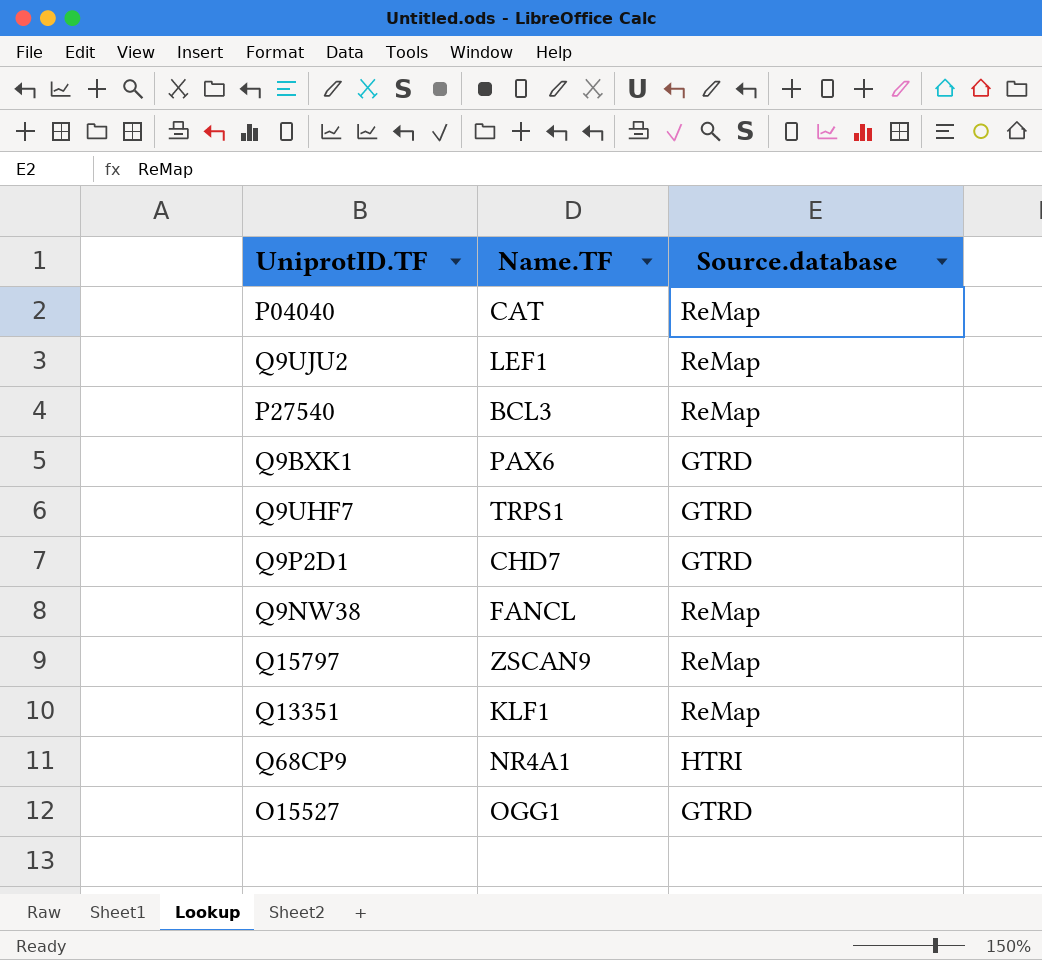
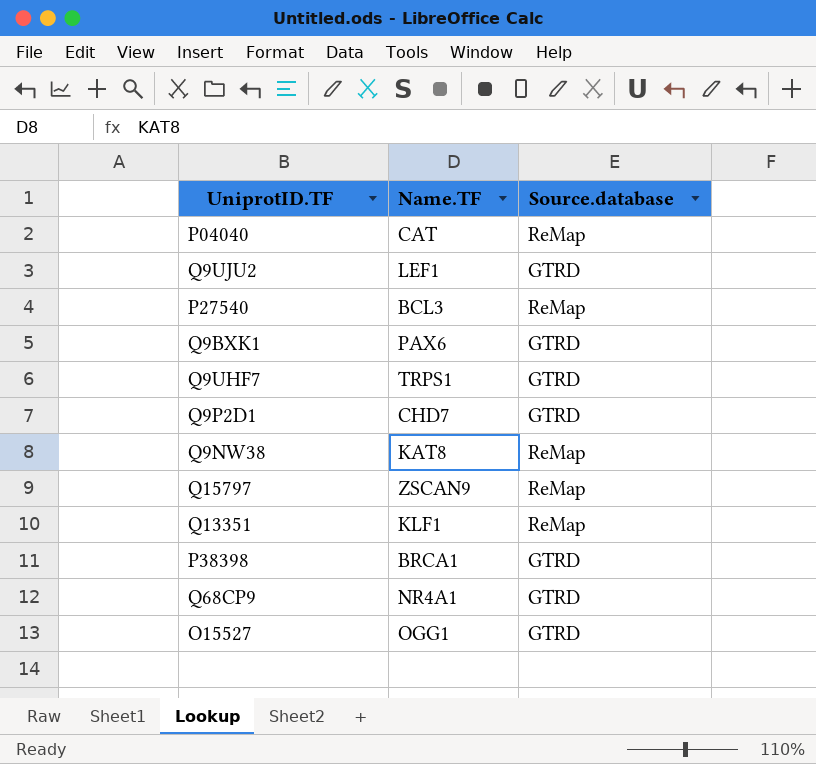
Q9UJU2 | Source.database: ReMap -> GTRD
Q9NW38 | Name.TF: FANCL -> KAT8
row P38398: none -> BRCA1 | GTRD
Q68CP9 | Source.database: HTRI -> GTRD

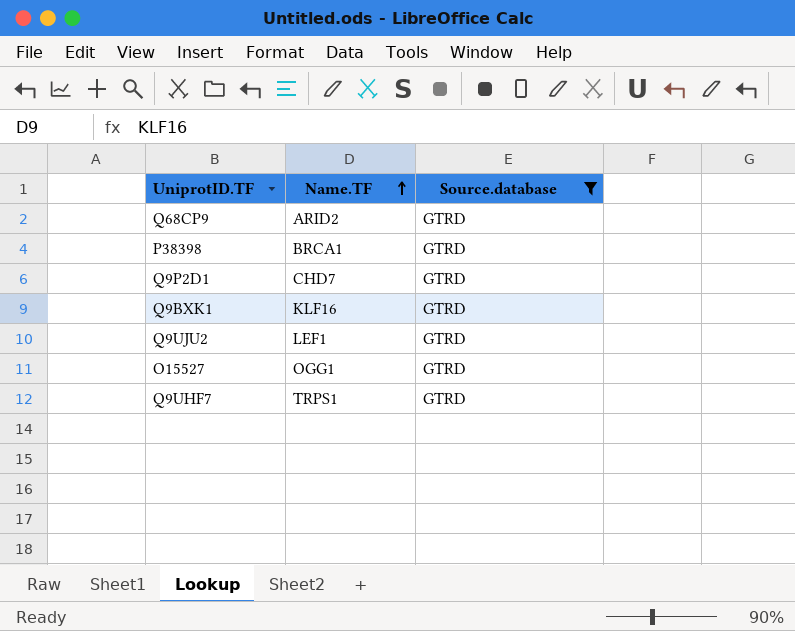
filter: none -> Source.database = GTRD
row order: none -> Name.TF ascending
Q68CP9 | Name.TF: NR4A1 -> ARID2
Q9BXK1 | Name.TF: PAX6 -> KLF16

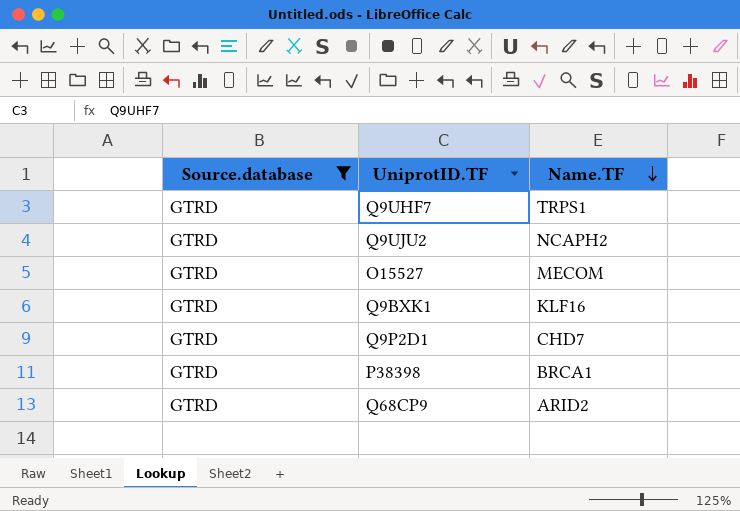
row order: Name.TF ascending -> Name.TF descending
column Source.database | position: 3 -> 1
Q9UJU2 | Name.TF: LEF1 -> NCAPH2
O15527 | Name.TF: OGG1 -> MECOM

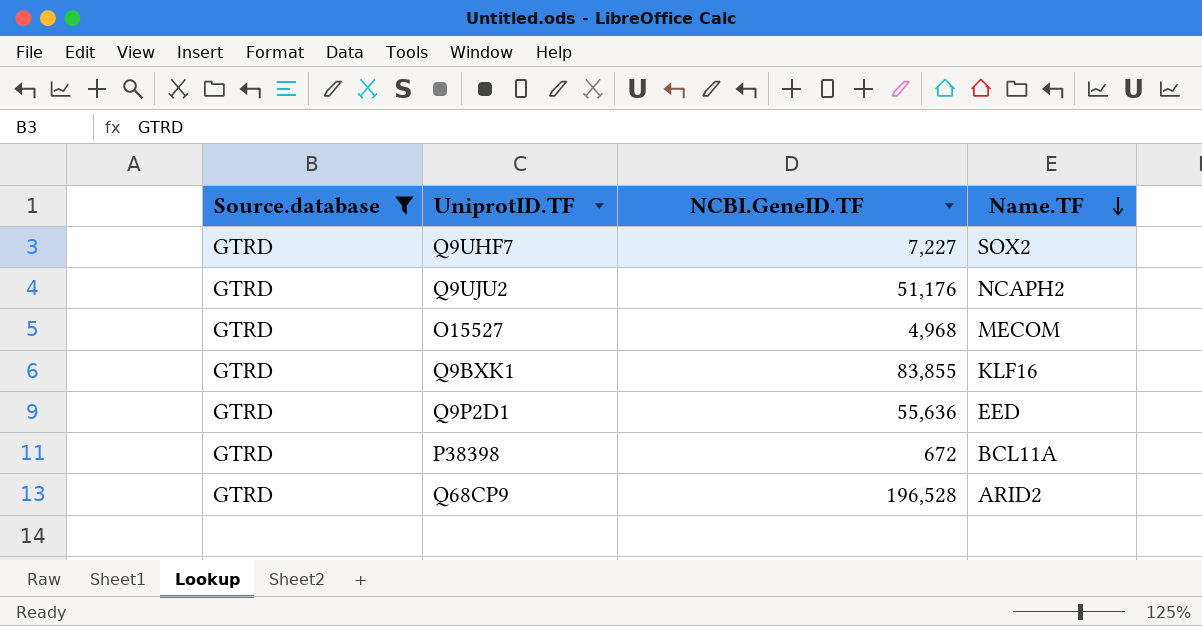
column NCBI.GeneID.TF | position: none -> 3
Q9UHF7 | Name.TF: TRPS1 -> SOX2
Q9P2D1 | Name.TF: CHD7 -> EED
P38398 | Name.TF: BRCA1 -> BCL11A

